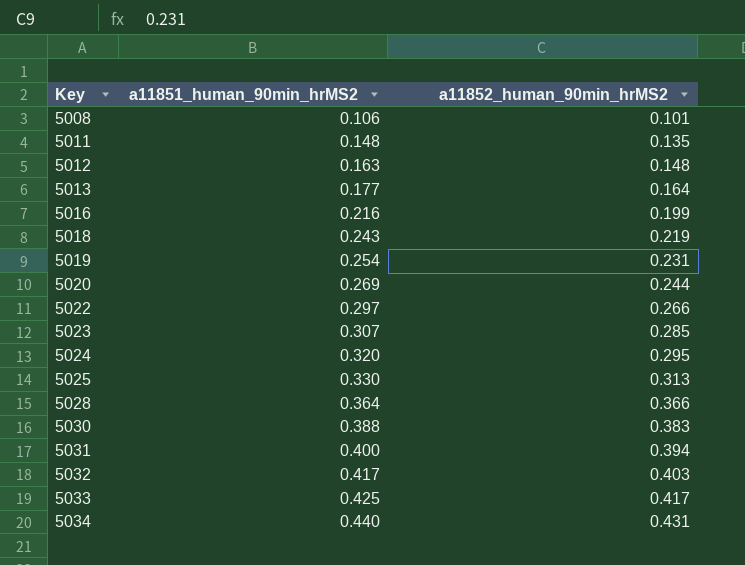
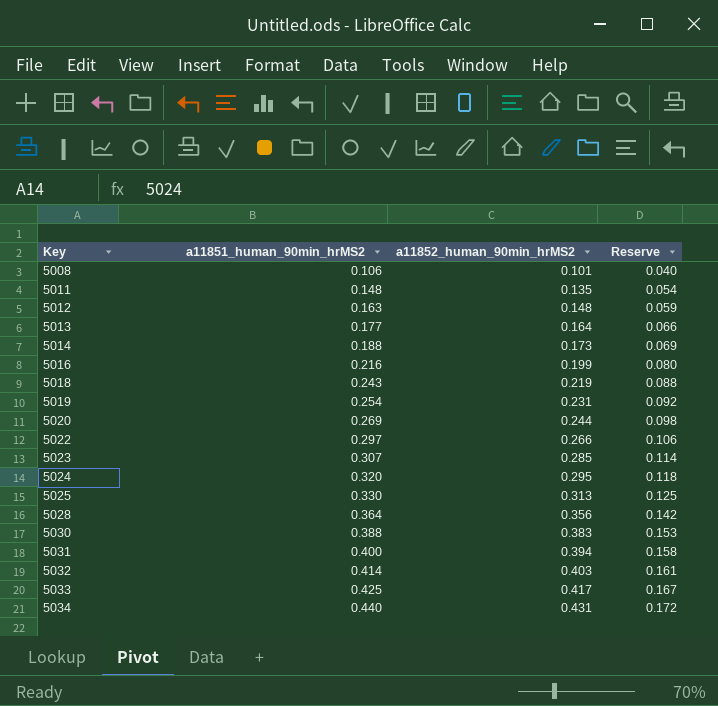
column Reserve | formula: none -> [a11852_human_90min_hrMS2] * 0.4
row 5014: none -> 0.188 | 0.173 | 0.069
5028 | a11852_human_90min_hrMS2: 0.366 -> 0.356
5032 | a11851_human_90min_hrMS2: 0.417 -> 0.414

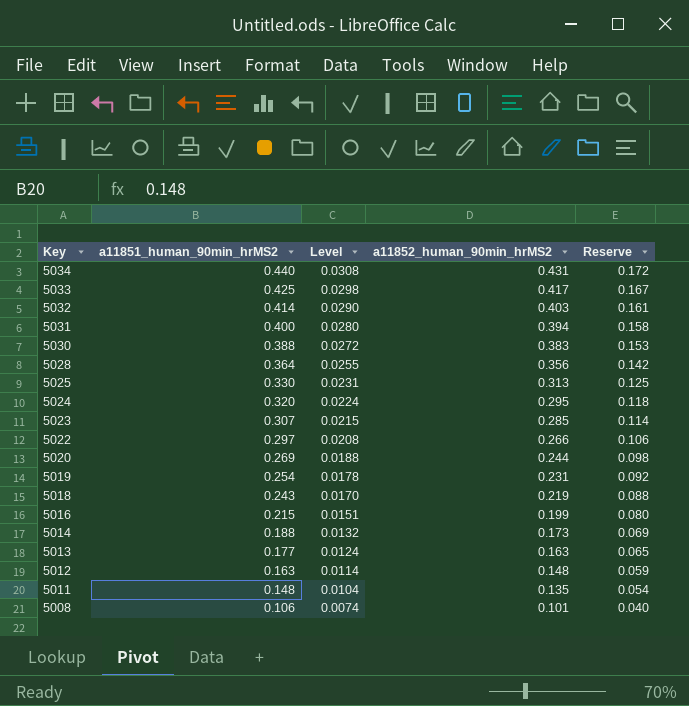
row order: Key ascending -> Key descending
column Level | formula: none -> [a11851_human_90min_hrMS2] * 0.07
5016 | a11851_human_90min_hrMS2: 0.216 -> 0.215
5013 | a11852_human_90min_hrMS2: 0.164 -> 0.163
5013 | Reserve: 0.066 -> 0.065

